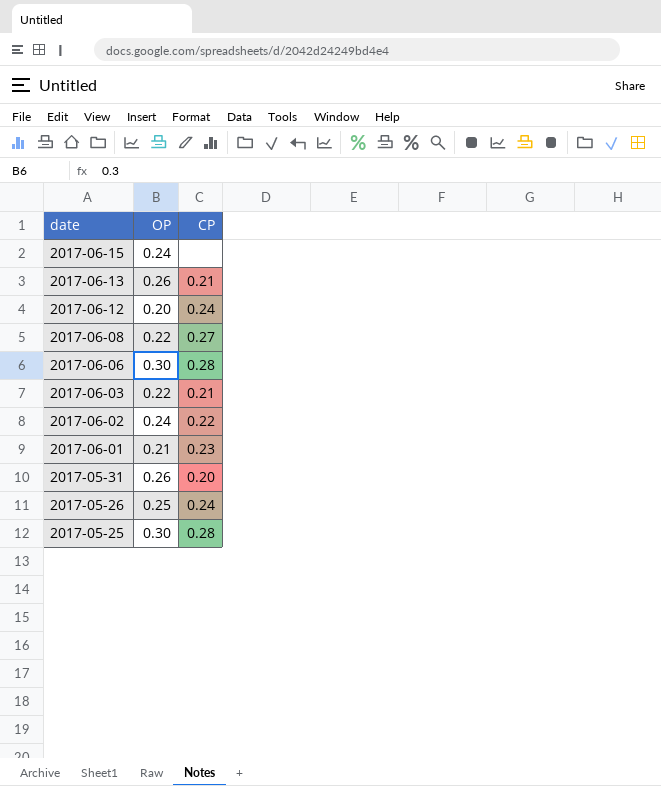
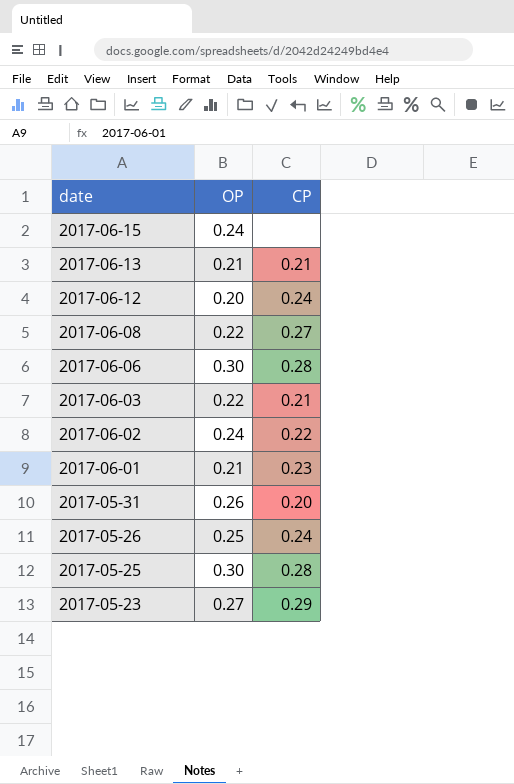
2017-06-13 | OP: 0.26 -> 0.21
row 2017-05-23: none -> 0.27 | 0.29

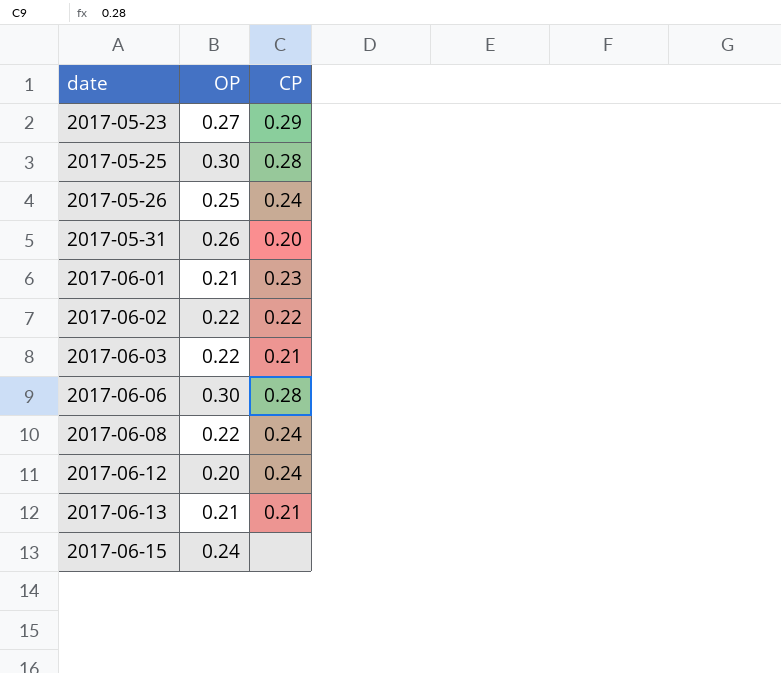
row order: date descending -> date ascending
2017-06-02 | OP: 0.24 -> 0.22
2017-06-08 | CP: 0.27 -> 0.24

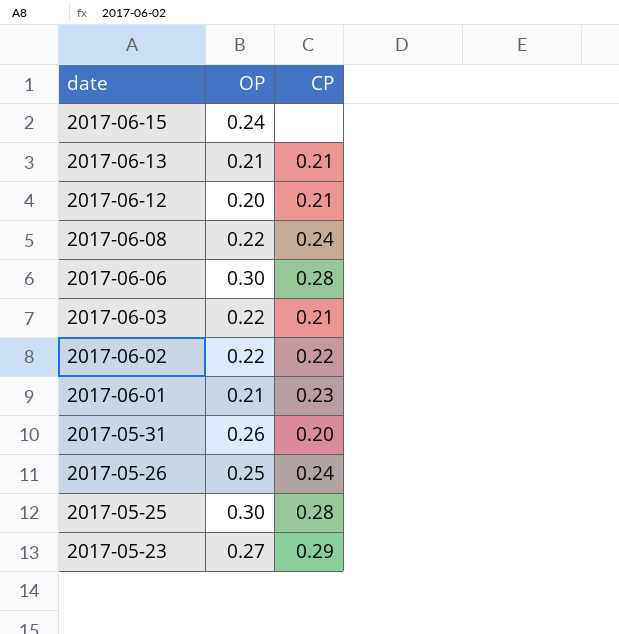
row order: date ascending -> date descending
2017-06-12 | CP: 0.24 -> 0.21

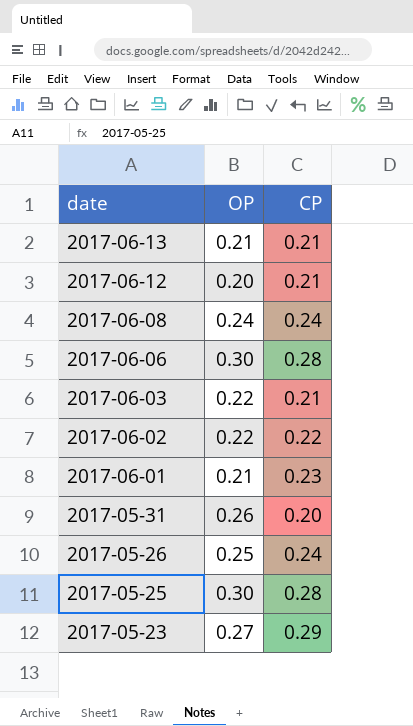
row 2017-06-15: 0.24 | none -> none
2017-06-08 | OP: 0.22 -> 0.24

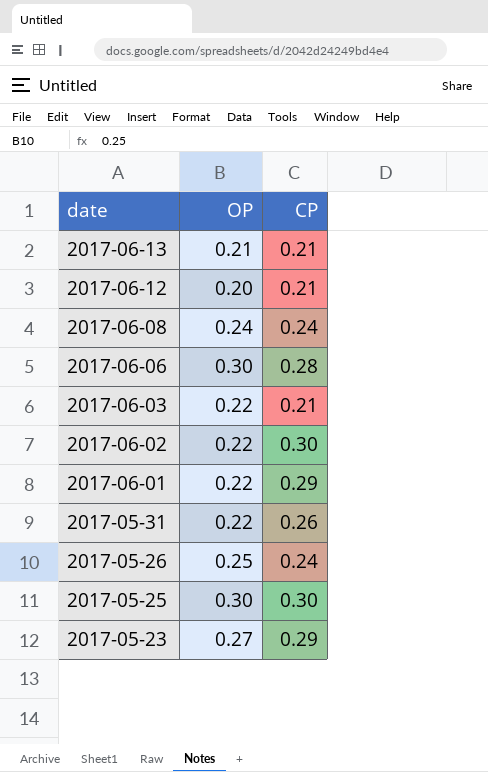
2017-06-02 | CP: 0.22 -> 0.30
2017-06-01 | OP: 0.21 -> 0.22
2017-06-01 | CP: 0.23 -> 0.29
2017-05-31 | OP: 0.26 -> 0.22
2017-05-31 | CP: 0.20 -> 0.26
2017-05-25 | CP: 0.28 -> 0.30

